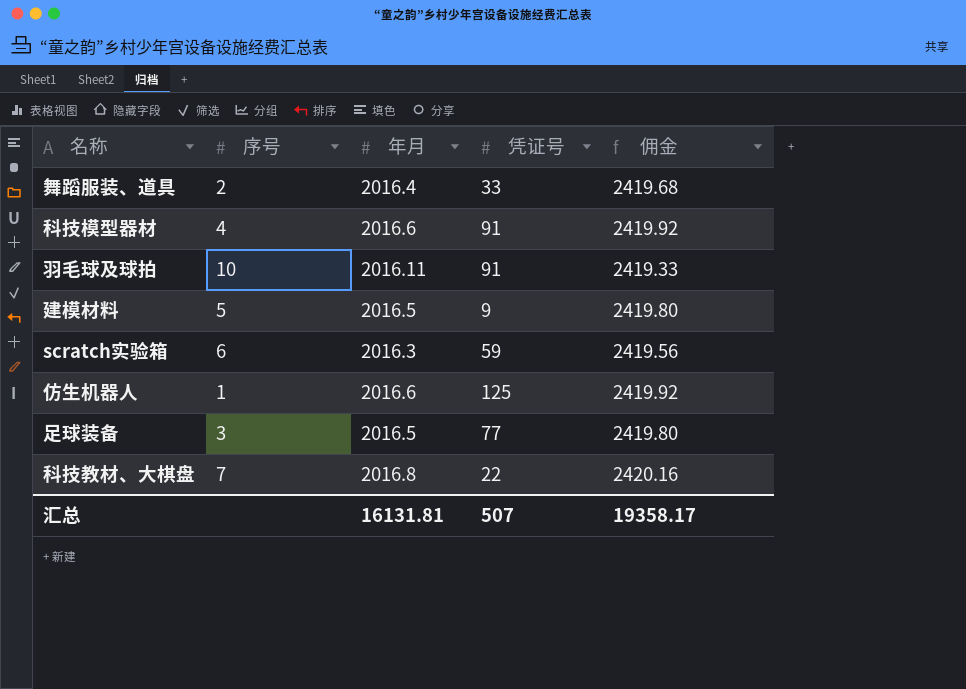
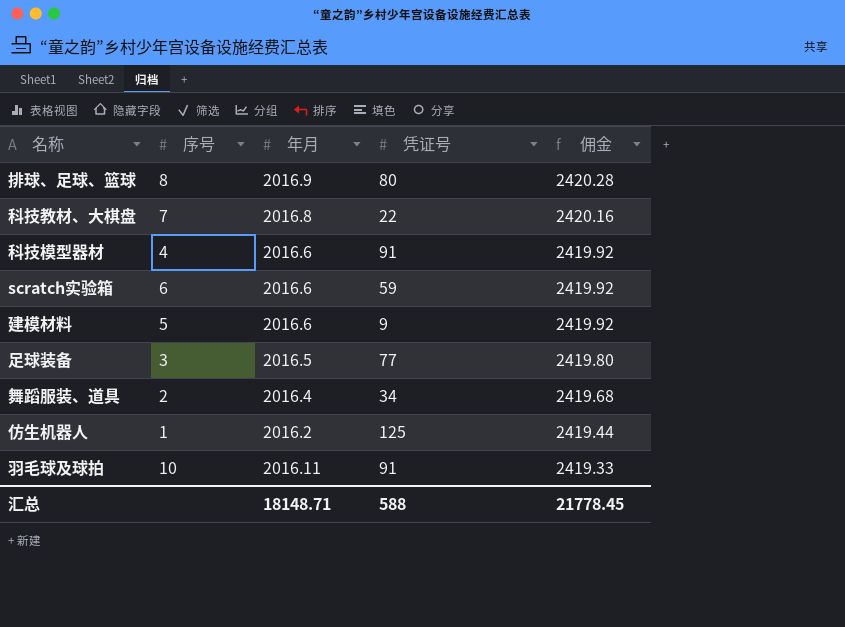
row order: none -> 年月 descending
row 排球、足球、篮球: none -> 8 | 2016.9 | 80 | 2420.28
scratch实验箱 | 年月: 2016.3 -> 2016.6
scratch实验箱 | 佣金: 2419.56 -> 2419.92
建模材料 | 年月: 2016.5 -> 2016.6
建模材料 | 佣金: 2419.80 -> 2419.92
舞蹈服装、道具 | 凭证号: 33 -> 34
仿生机器人 | 年月: 2016.6 -> 2016.2
仿生机器人 | 佣金: 2419.92 -> 2419.44
汇总 | 年月: 16131.81 -> 18148.71
汇总 | 凭证号: 507 -> 588
汇总 | 佣金: 19358.17 -> 21778.45

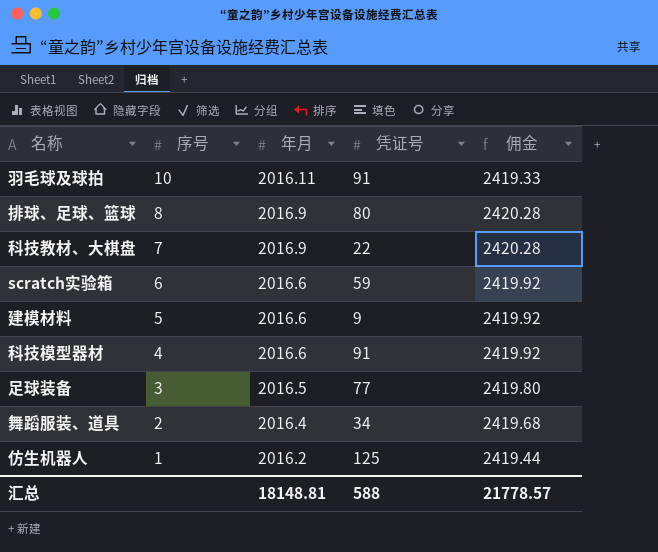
row order: 年月 descending -> 序号 descending
科技教材、大棋盘 | 年月: 2016.8 -> 2016.9
科技教材、大棋盘 | 佣金: 2420.16 -> 2420.28
汇总 | 年月: 18148.71 -> 18148.81
汇总 | 佣金: 21778.45 -> 21778.57

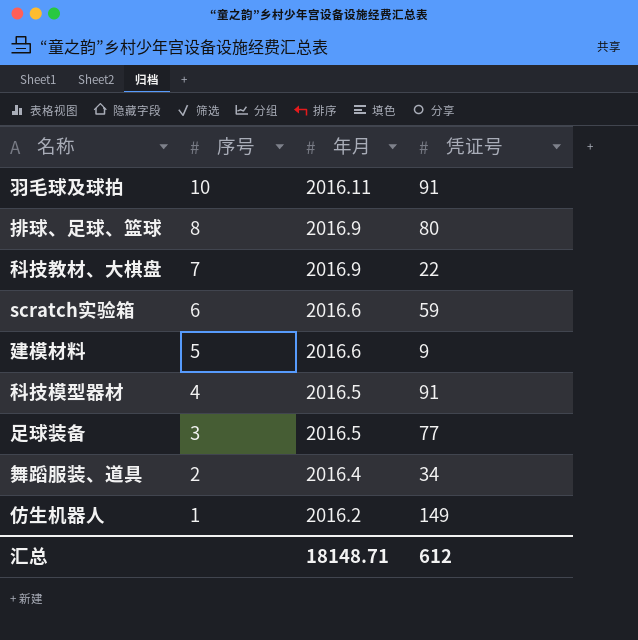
column 佣金 | formula: [年月] * 1.2 -> none
科技模型器材 | 年月: 2016.6 -> 2016.5
仿生机器人 | 凭证号: 125 -> 149
汇总 | 年月: 18148.81 -> 18148.71
汇总 | 凭证号: 588 -> 612

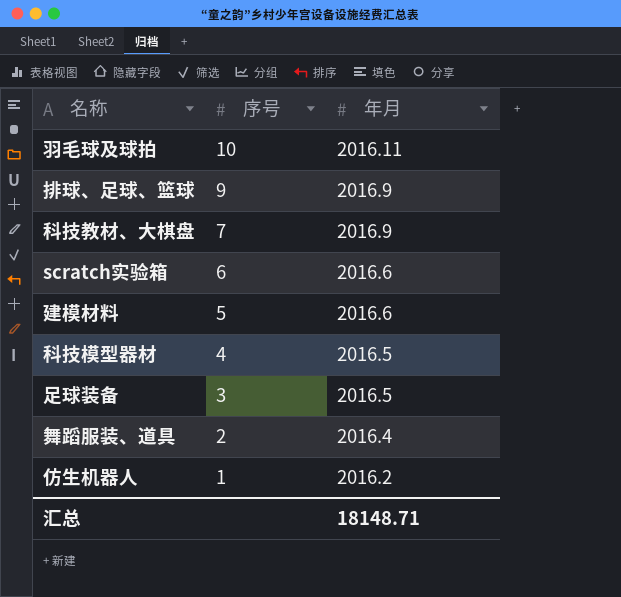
column 凭证号 | position: 4 -> none
排球、足球、篮球 | 序号: 8 -> 9

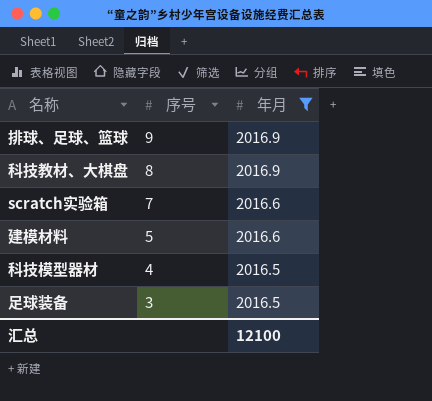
filter: none -> 年月 >= 2016.5
科技教材、大棋盘 | 序号: 7 -> 8
scratch实验箱 | 序号: 6 -> 7
汇总 | 年月: 18148.71 -> 12100

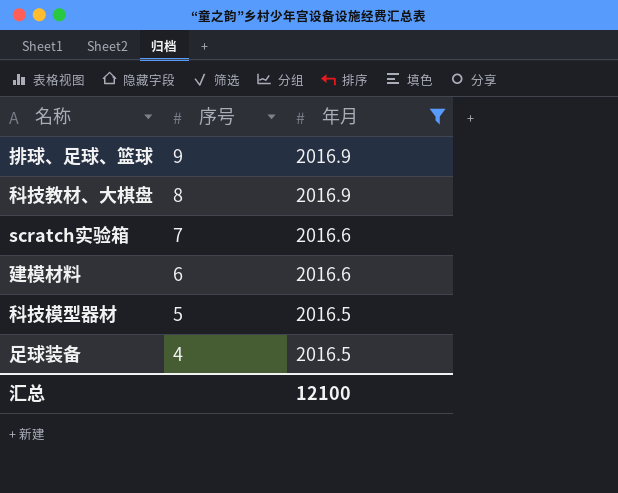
建模材料 | 序号: 5 -> 6
科技模型器材 | 序号: 4 -> 5
足球装备 | 序号: 3 -> 4

